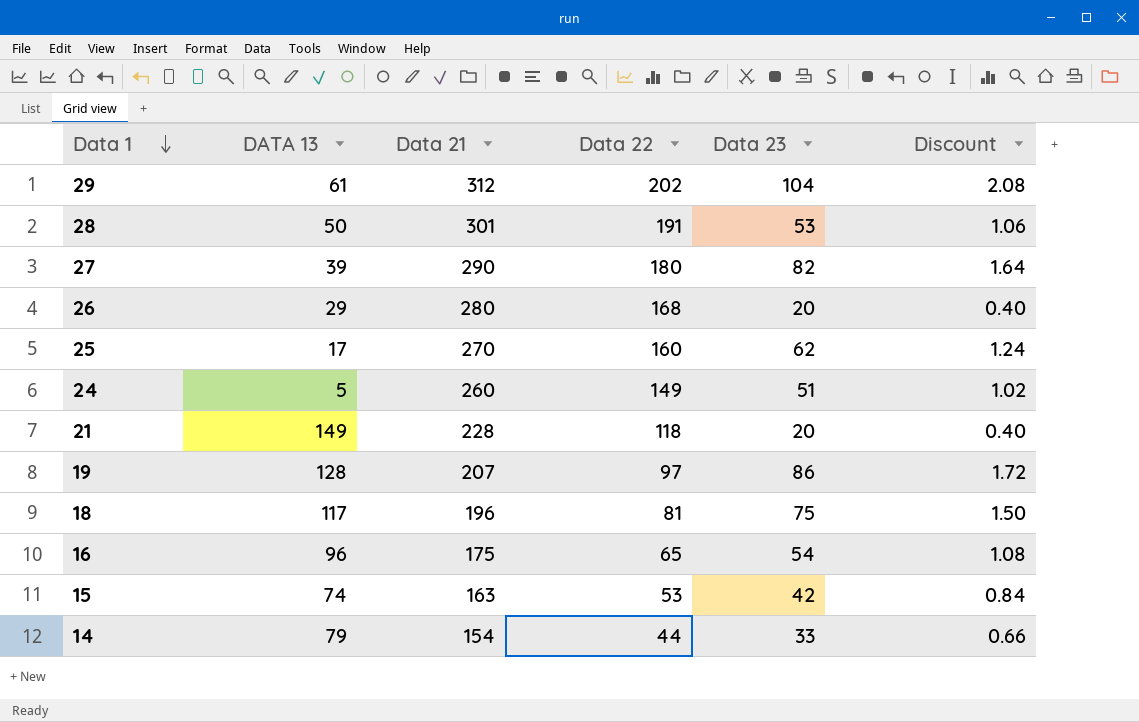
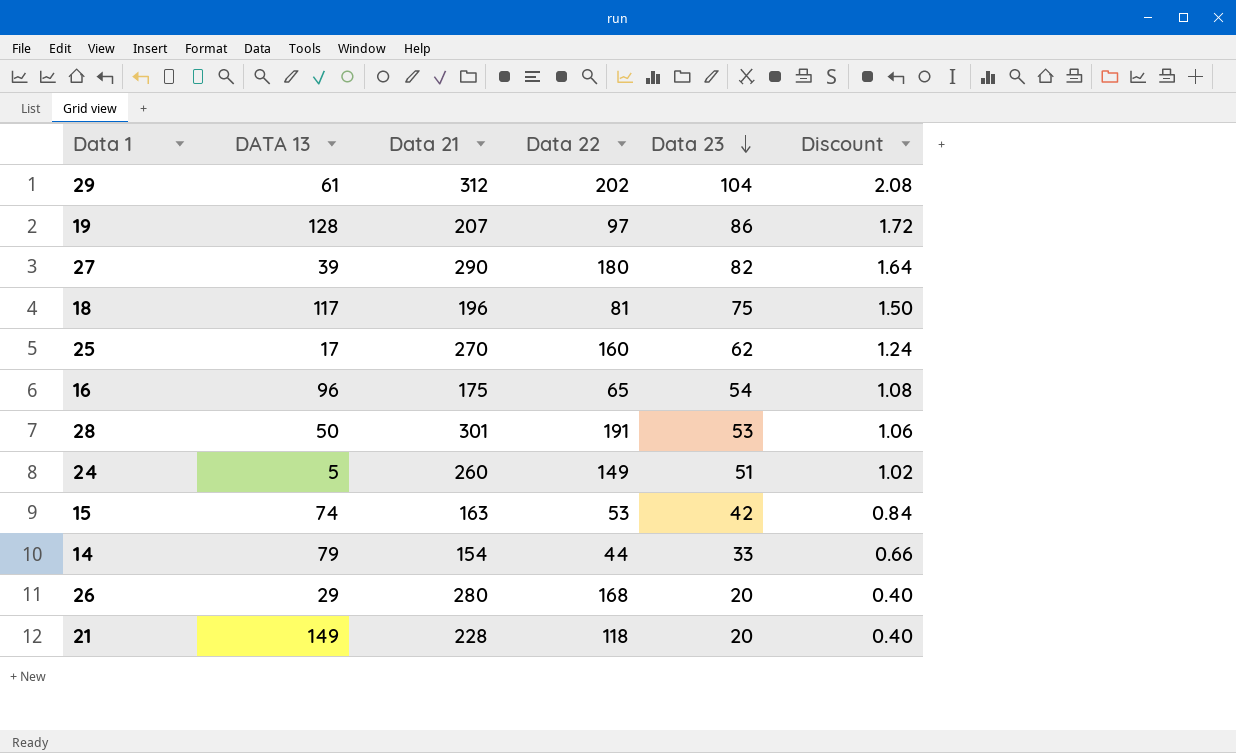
row order: Data 1 descending -> Data 23 descending

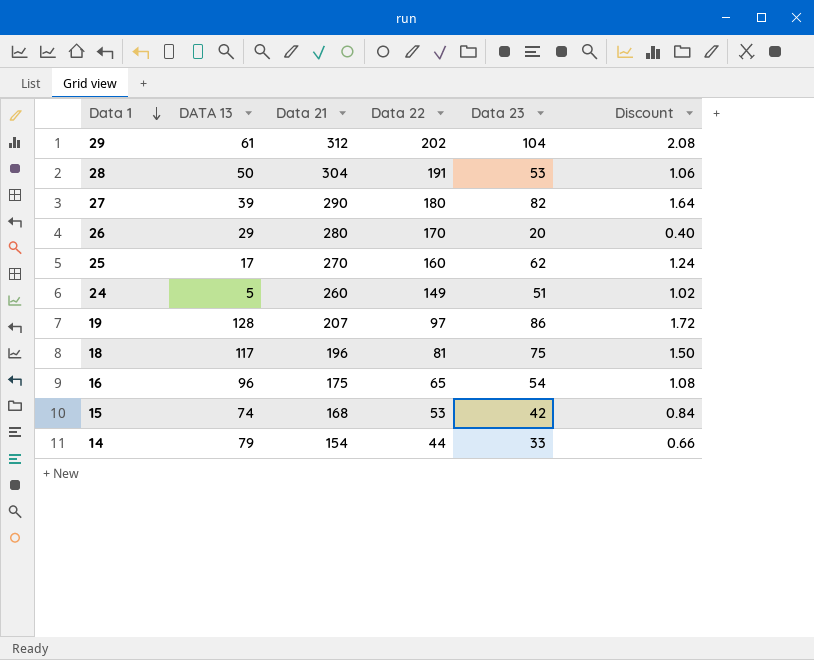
row order: Data 23 descending -> Data 1 descending
row 21: 149 | 228 | 118 | 20 | 0.40 -> none
28 | Data 21: 301 -> 304
26 | Data 22: 168 -> 170
15 | Data 21: 163 -> 168

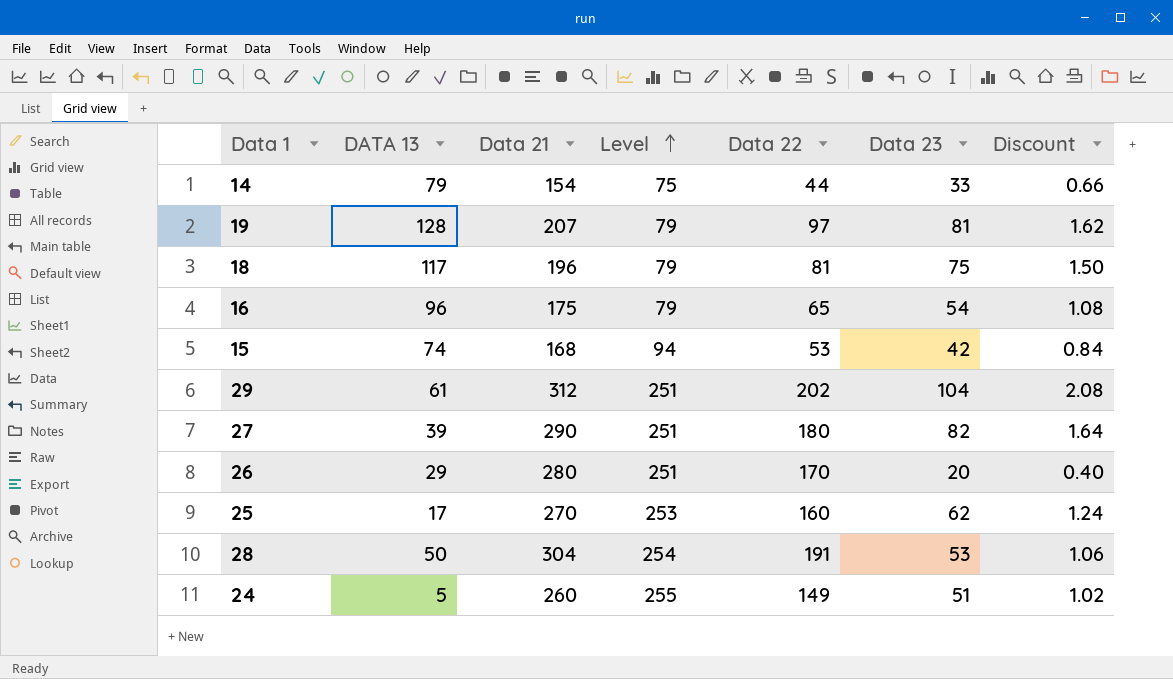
row order: Data 1 descending -> Level ascending
column Level | formula: none -> [Data 21] - [DATA 13]
19 | Data 23: 86 -> 81
19 | Discount: 1.72 -> 1.62

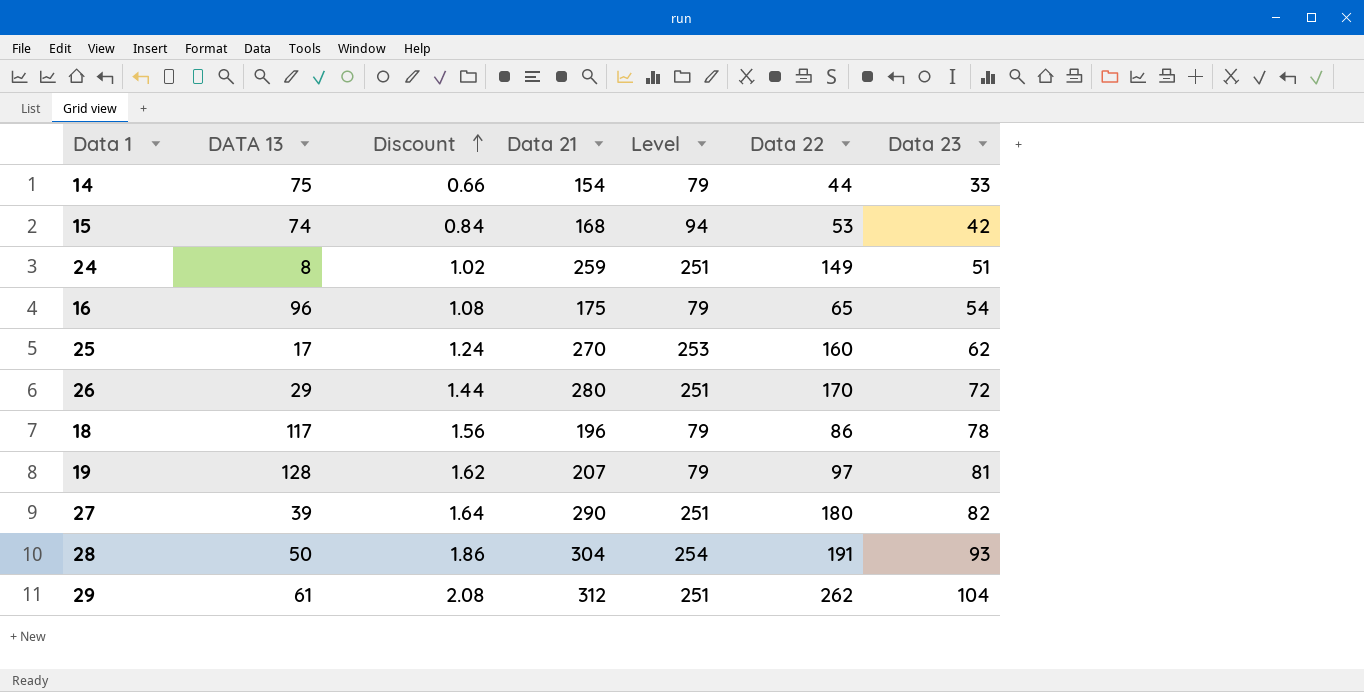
row order: Level ascending -> Discount ascending
column Discount | position: 7 -> 3
14 | DATA 13: 79 -> 75
14 | Level: 75 -> 79
24 | DATA 13: 5 -> 8
24 | Data 21: 260 -> 259
24 | Level: 255 -> 251
26 | Discount: 0.40 -> 1.44
26 | Data 23: 20 -> 72
18 | Discount: 1.50 -> 1.56
18 | Data 22: 81 -> 86
18 | Data 23: 75 -> 78
28 | Discount: 1.06 -> 1.86
28 | Data 23: 53 -> 93
29 | Data 22: 202 -> 262

